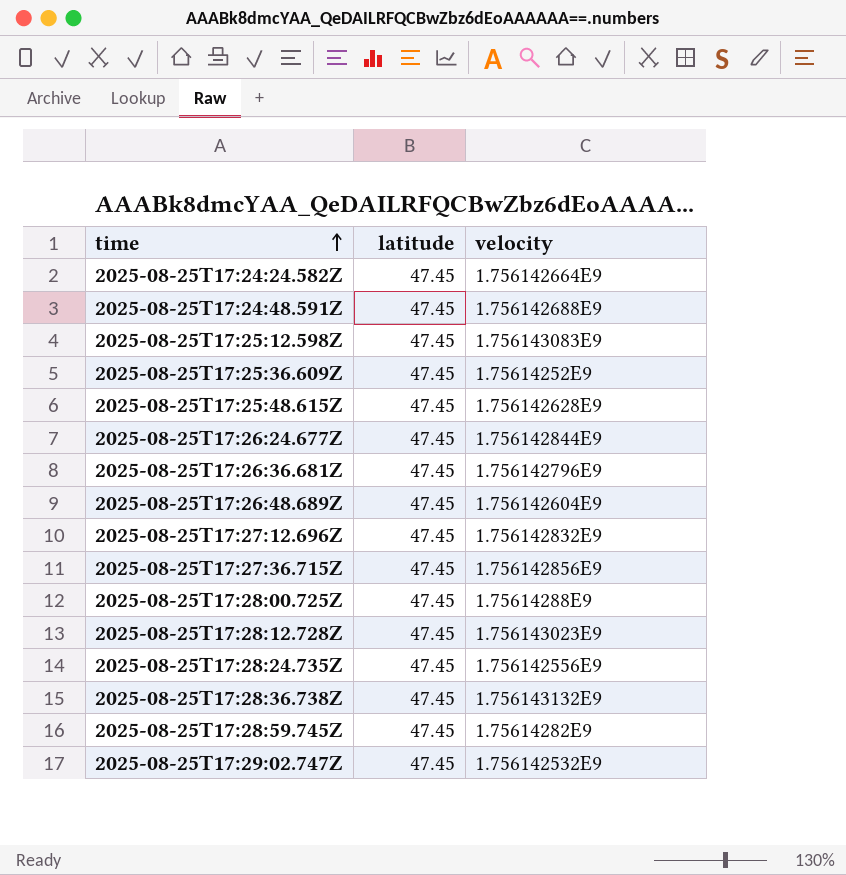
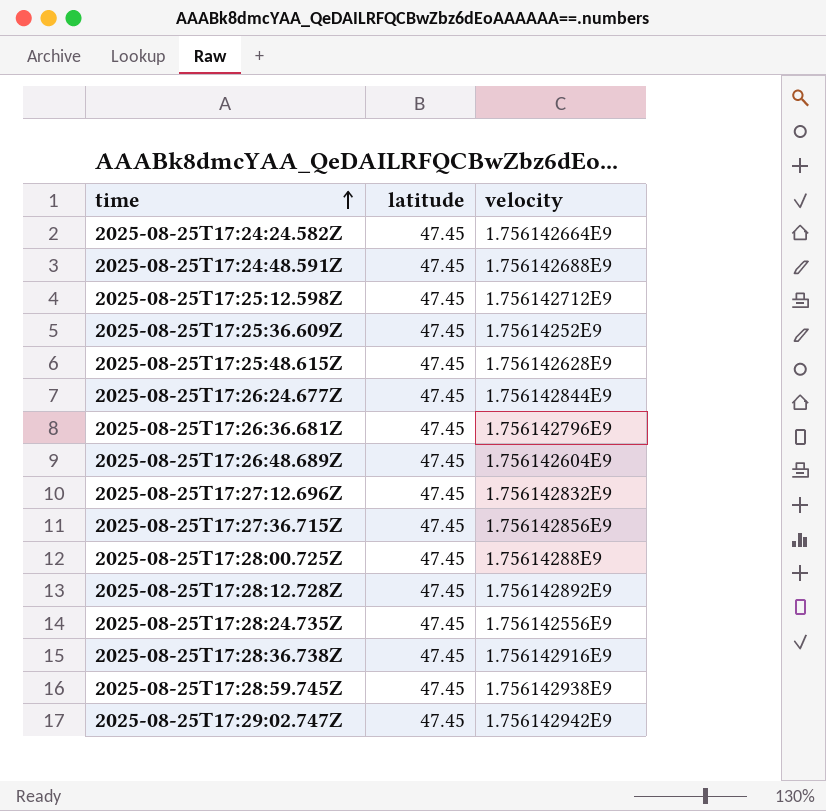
2025-08-25T17:25:12.598Z | velocity: 1.756143083E9 -> 1.756142712E9
2025-08-25T17:28:12.728Z | velocity: 1.756143023E9 -> 1.756142892E9
2025-08-25T17:28:36.738Z | velocity: 1.756143132E9 -> 1.756142916E9
2025-08-25T17:28:59.745Z | velocity: 1.75614282E9 -> 1.756142938E9
2025-08-25T17:29:02.747Z | velocity: 1.756142532E9 -> 1.756142942E9

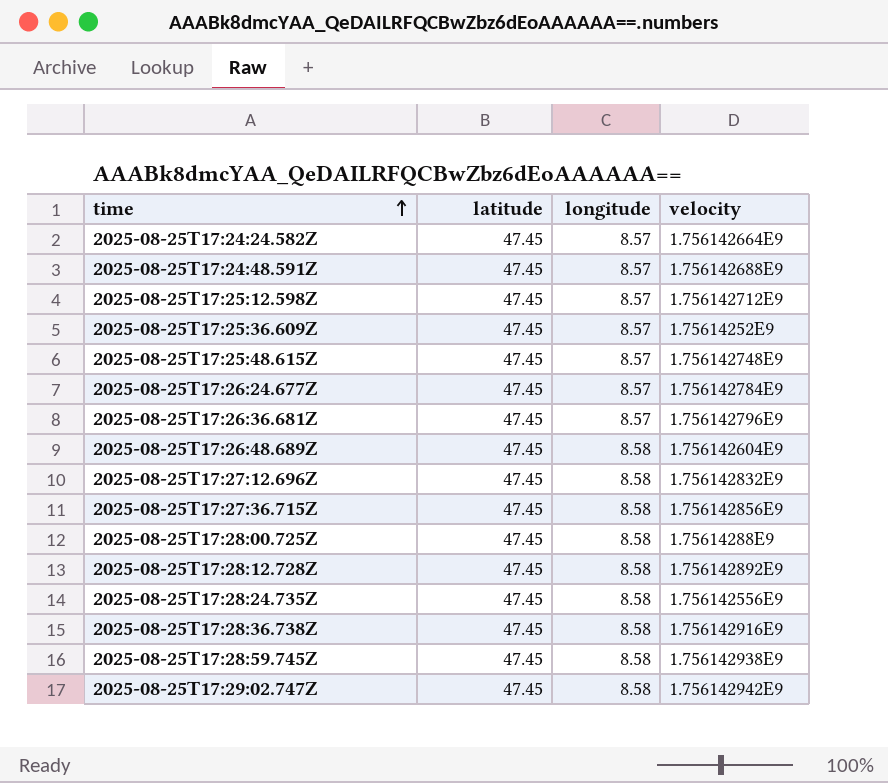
column longitude | position: none -> 3
2025-08-25T17:25:48.615Z | velocity: 1.756142628E9 -> 1.756142748E9
2025-08-25T17:26:24.677Z | velocity: 1.756142844E9 -> 1.756142784E9

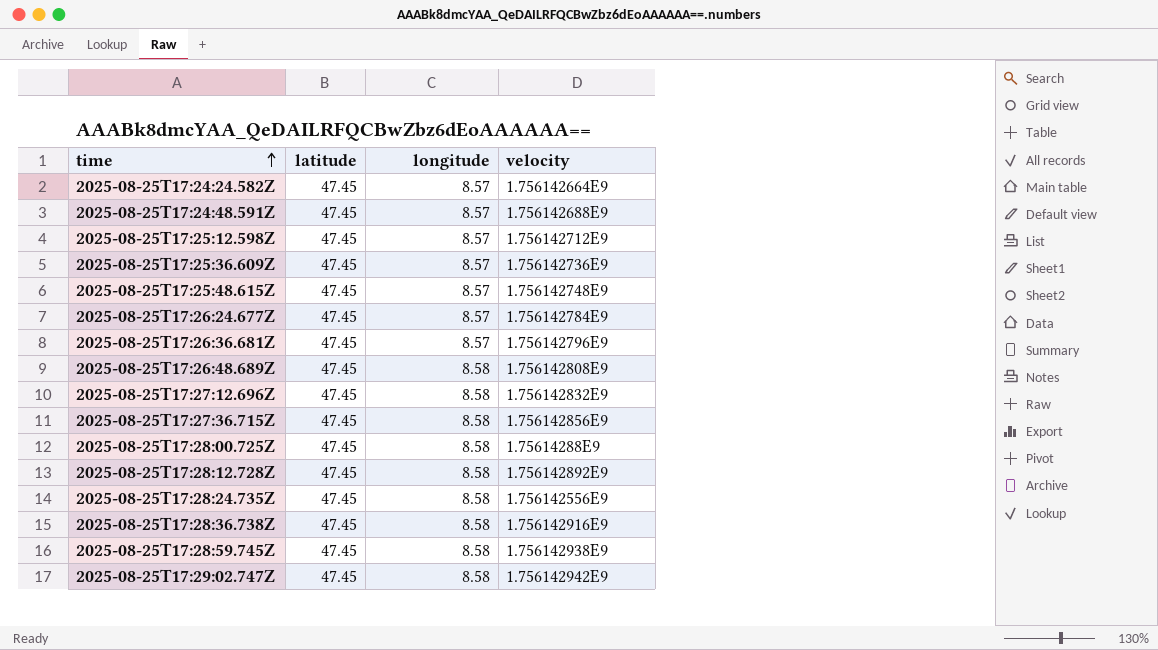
2025-08-25T17:25:36.609Z | velocity: 1.75614252E9 -> 1.756142736E9
2025-08-25T17:26:48.689Z | velocity: 1.756142604E9 -> 1.756142808E9

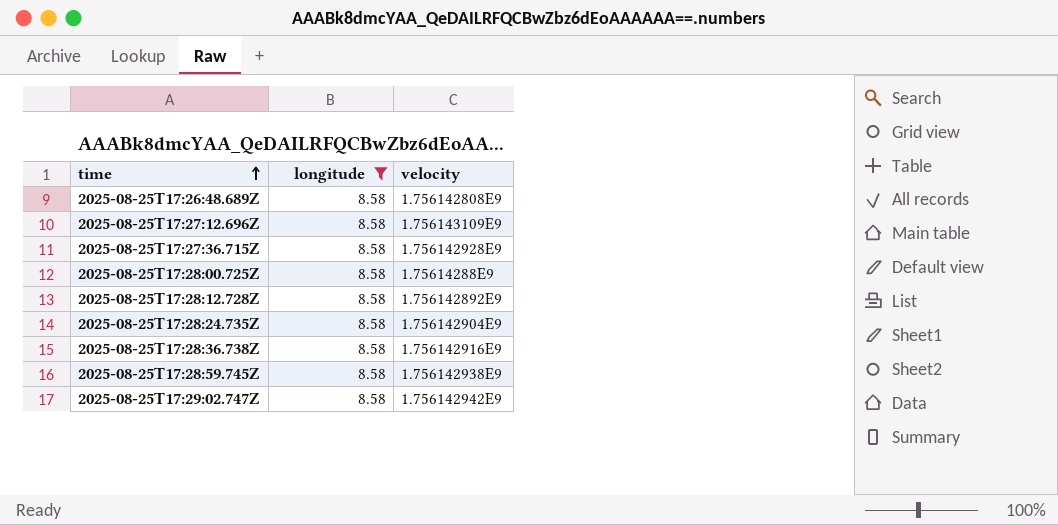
filter: none -> longitude = 8.58
column latitude | position: 2 -> none
2025-08-25T17:27:12.696Z | velocity: 1.756142832E9 -> 1.756143109E9
2025-08-25T17:27:36.715Z | velocity: 1.756142856E9 -> 1.756142928E9
2025-08-25T17:28:24.735Z | velocity: 1.756142556E9 -> 1.756142904E9

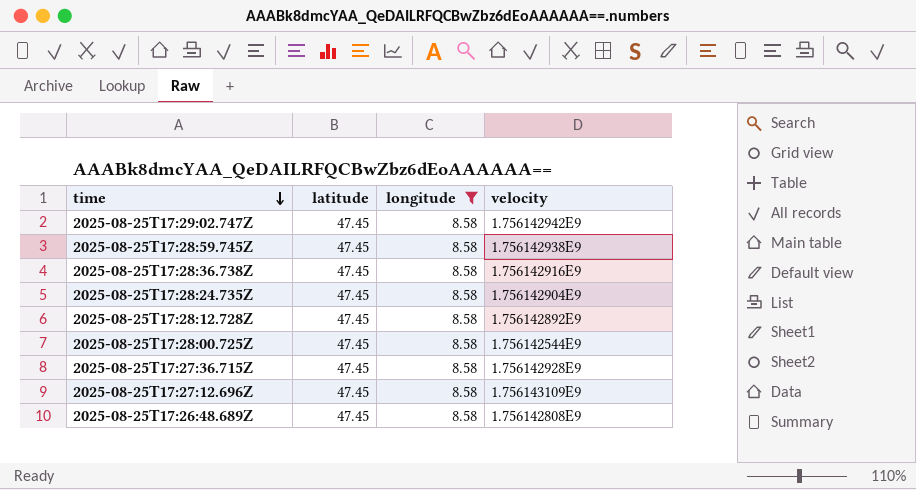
row order: time ascending -> time descending
column latitude | position: none -> 2
2025-08-25T17:28:00.725Z | velocity: 1.75614288E9 -> 1.756142544E9

